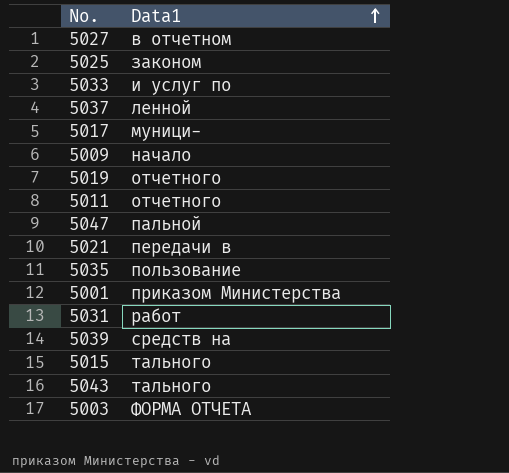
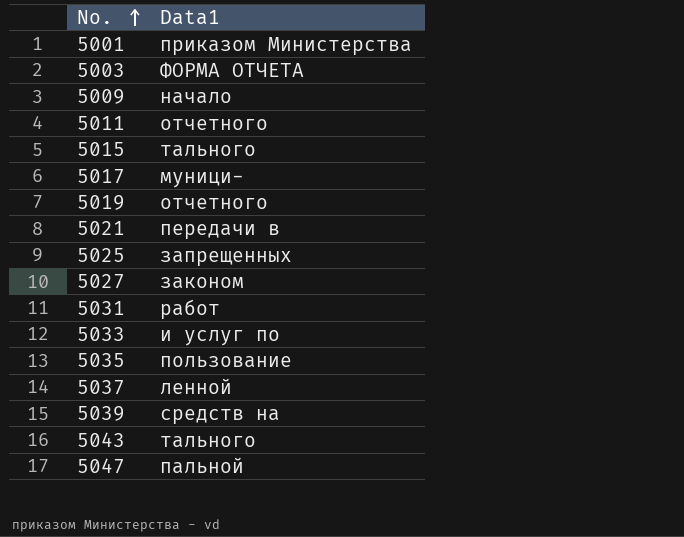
row order: Data1 ascending -> No. ascending
5025 | Data1: законом -> запрещенных
5027 | Data1: в отчетном -> законом

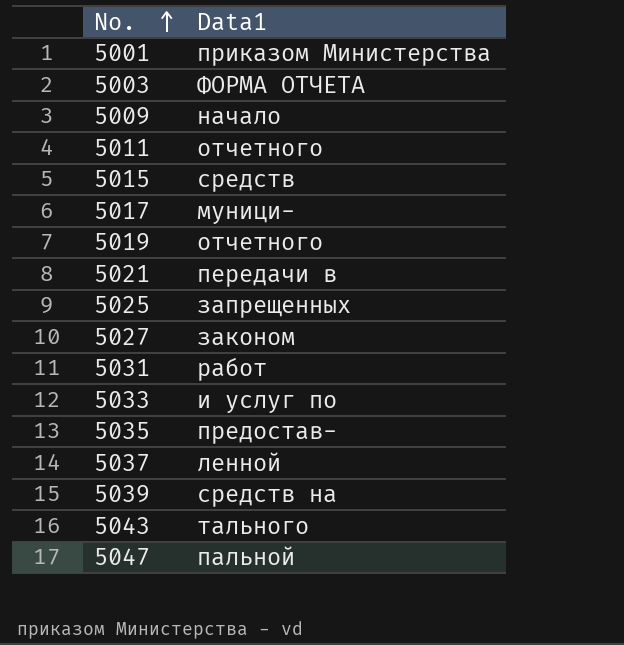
5015 | Data1: тального -> средств
5035 | Data1: пользование -> предостав-

